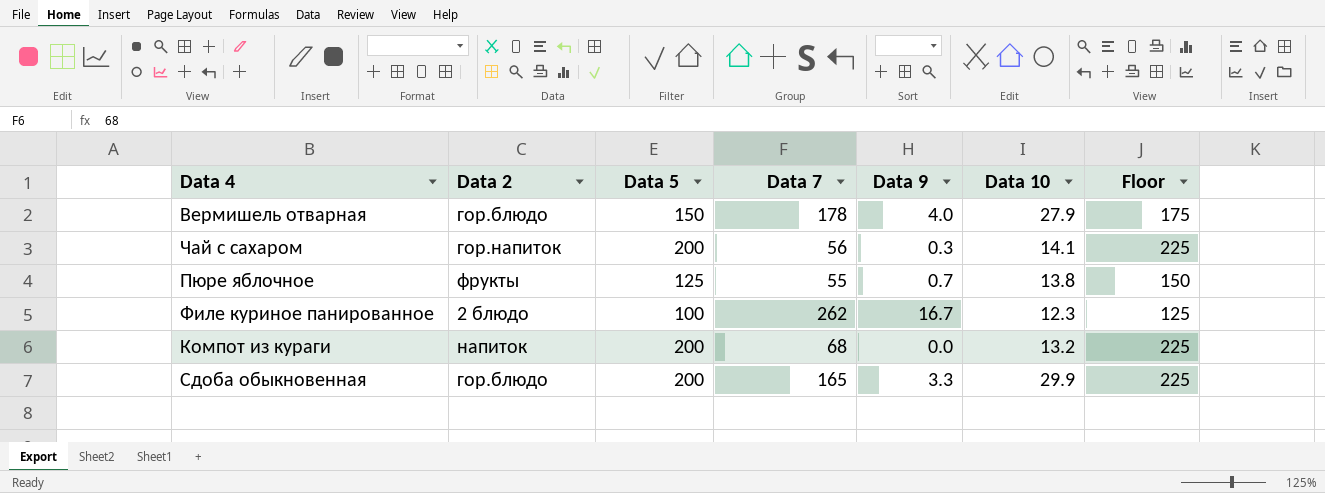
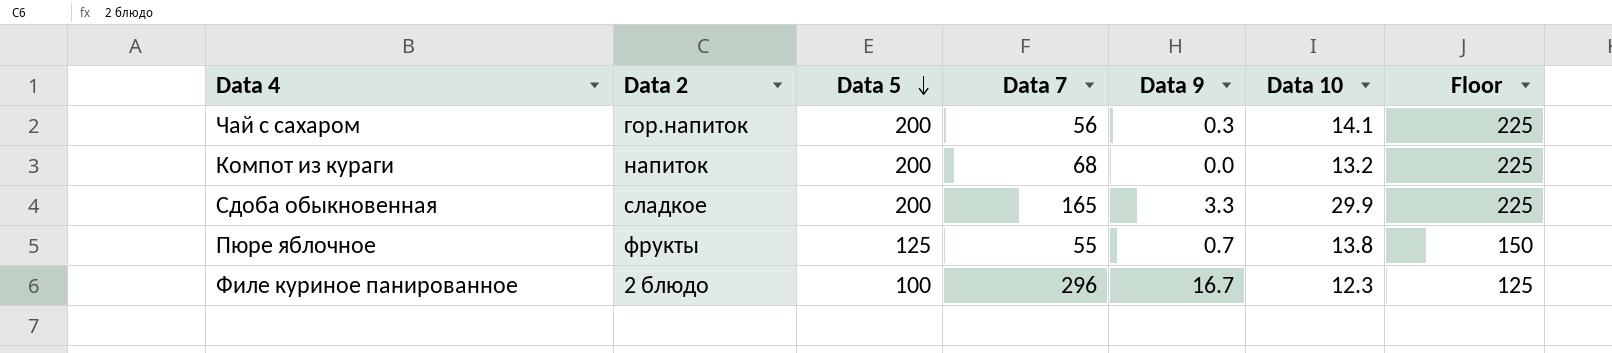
row order: none -> Data 5 descending
row Вермишель отварная: гор.блюдо | 150 | 178 | 4.0 | 27.9 | 175 -> none
Сдоба обыкновенная | Data 2: гор.блюдо -> сладкое
Филе куриное панированное | Data 7: 262 -> 296

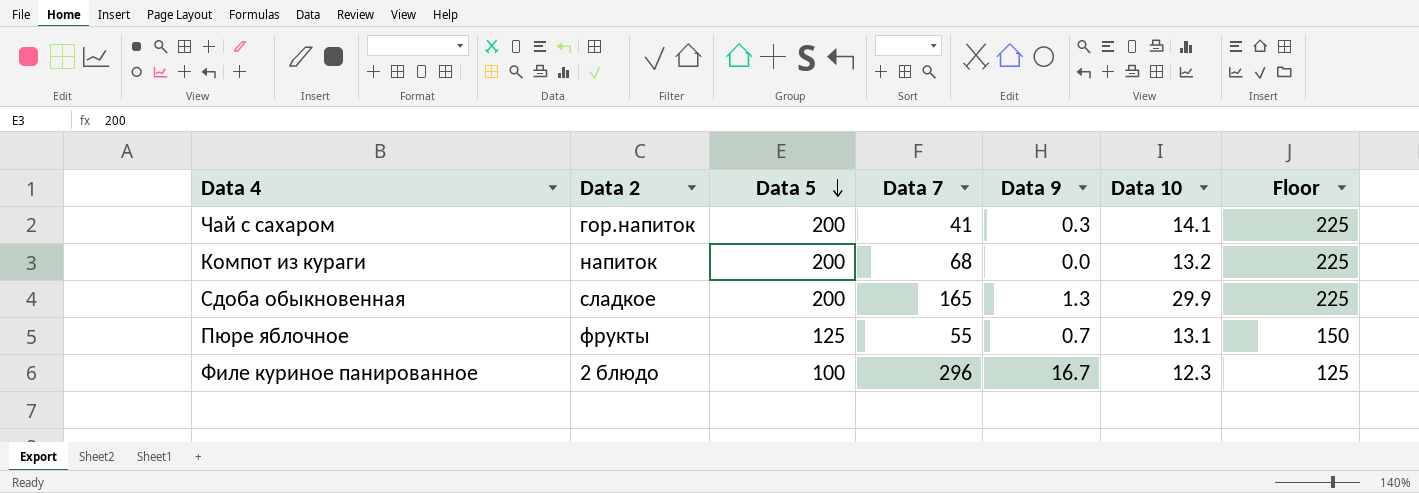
Чай с сахаром | Data 7: 56 -> 41
Сдоба обыкновенная | Data 9: 3.3 -> 1.3
Пюре яблочное | Data 10: 13.8 -> 13.1

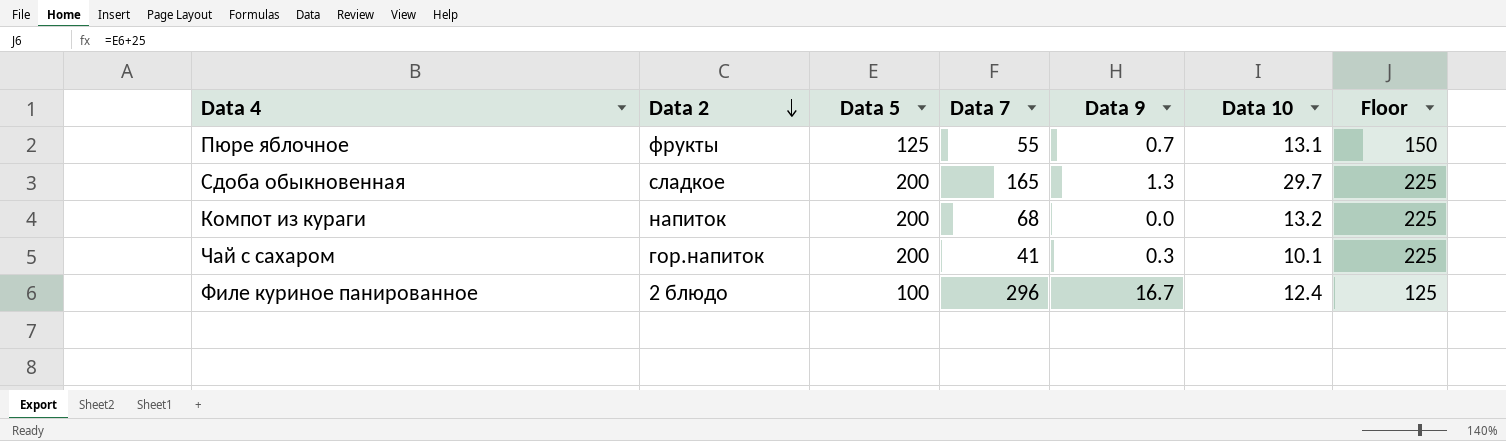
row order: Data 5 descending -> Data 2 descending
Сдоба обыкновенная | Data 10: 29.9 -> 29.7
Чай с сахаром | Data 10: 14.1 -> 10.1
Филе куриное панированное | Data 10: 12.3 -> 12.4

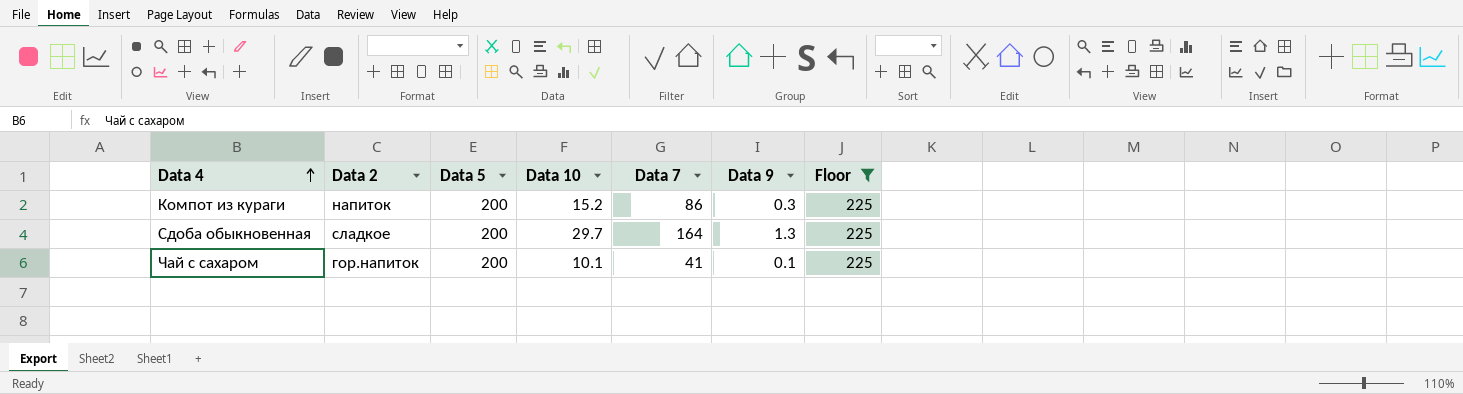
filter: none -> Floor = 225
row order: Data 2 descending -> Data 4 ascending
column Data 10 | position: 6 -> 4
Компот из кураги | Data 10: 13.2 -> 15.2
Компот из кураги | Data 7: 68 -> 86
Компот из кураги | Data 9: 0.0 -> 0.3
Сдоба обыкновенная | Data 7: 165 -> 164
Чай с сахаром | Data 9: 0.3 -> 0.1

